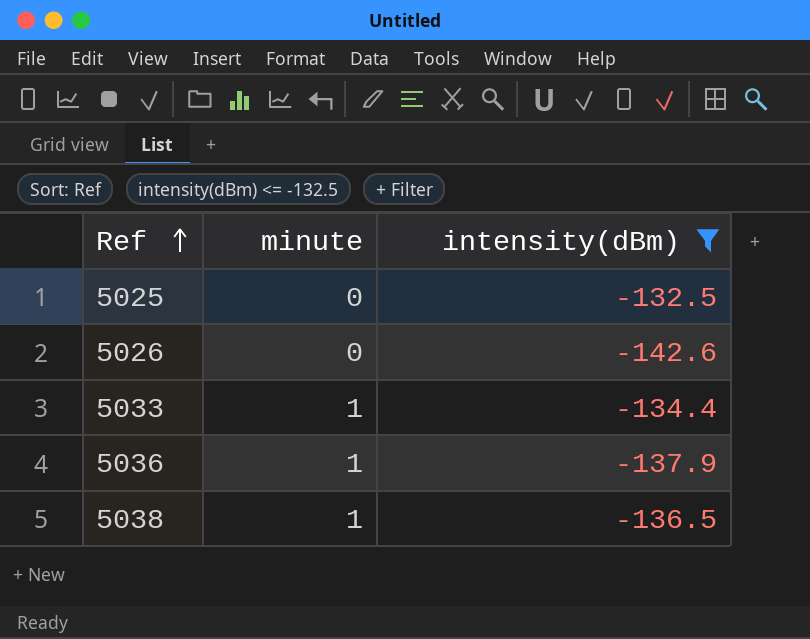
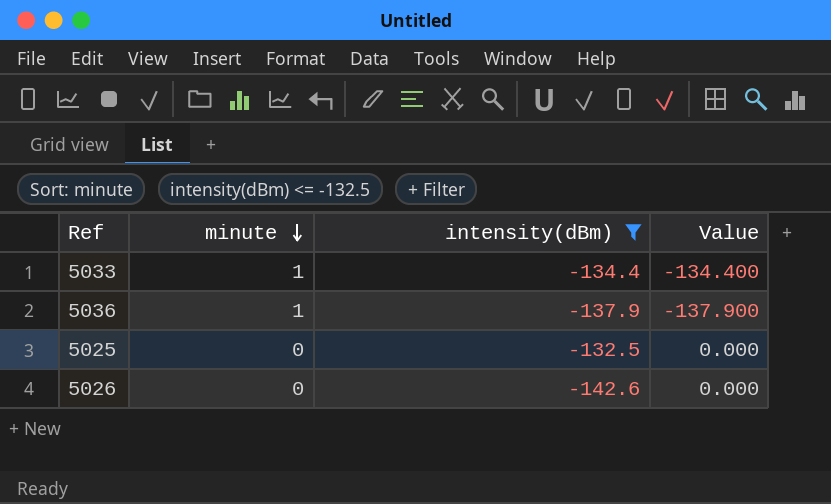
row order: Ref ascending -> minute descending
column Value | formula: none -> [minute] * [intensity(dBm)]
row 5038: 1 | -136.5 -> none

